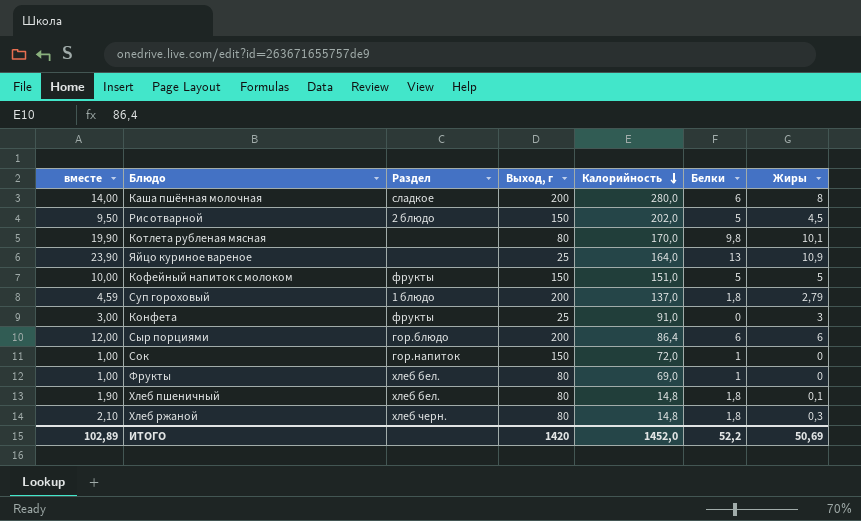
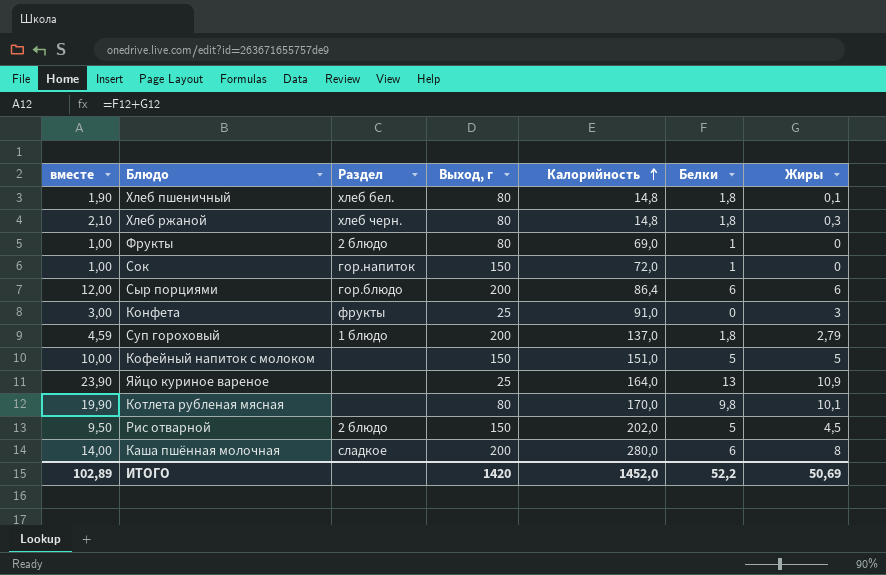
row order: Калорийность descending -> Калорийность ascending
Фрукты | Раздел: хлеб бел. -> 2 блюдо
Кофейный напиток с молоком | Раздел: фрукты -> none

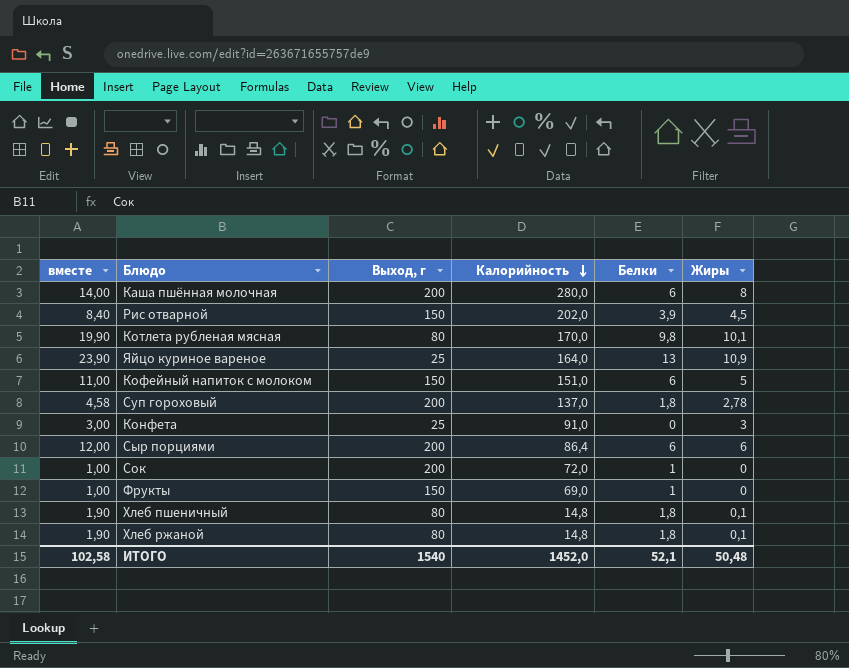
row order: Калорийность ascending -> Калорийность descending
column Раздел | position: 3 -> none
Рис отварной | вместе: 9,50 -> 8,40
Рис отварной | Белки: 5 -> 3,9
Кофейный напиток с молоком | вместе: 10,00 -> 11,00
Кофейный напиток с молоком | Белки: 5 -> 6
Суп гороховый | вместе: 4,59 -> 4,58
Суп гороховый | Жиры: 2,79 -> 2,78
Сок | Выход, г: 150 -> 200
Фрукты | Выход, г: 80 -> 150
Хлеб ржаной | вместе: 2,10 -> 1,90
Хлеб ржаной | Жиры: 0,3 -> 0,1
ИТОГО | вместе: 102,89 -> 102,58
ИТОГО | Выход, г: 1420 -> 1540
ИТОГО | Белки: 52,2 -> 52,1
ИТОГО | Жиры: 50,69 -> 50,48

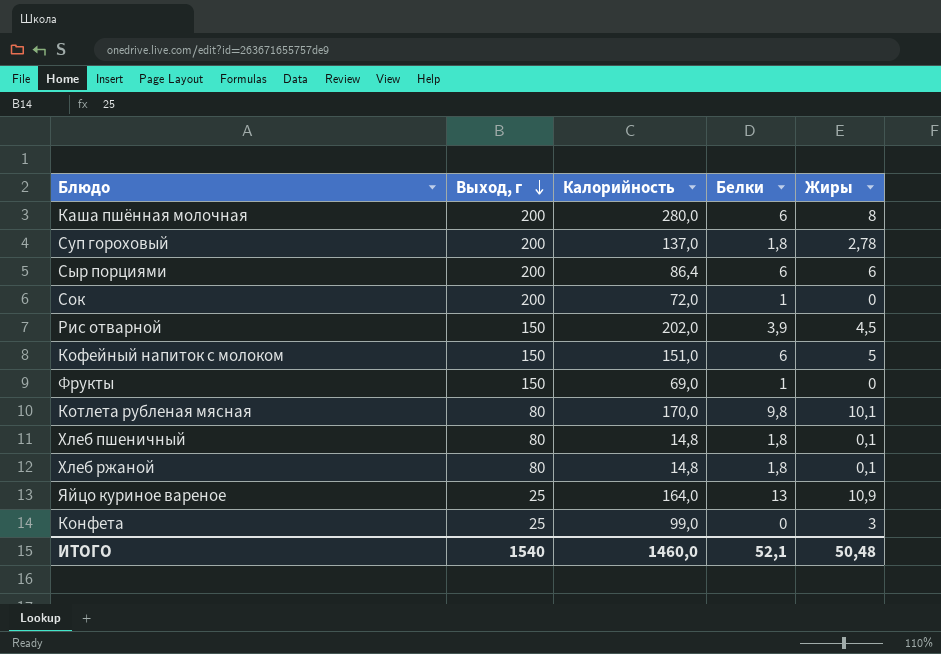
row order: Калорийность descending -> Выход, г descending
column вместе | formula: [Белки] + [Жиры] -> none
Конфета | Калорийность: 91,0 -> 99,0
ИТОГО | Калорийность: 1452,0 -> 1460,0

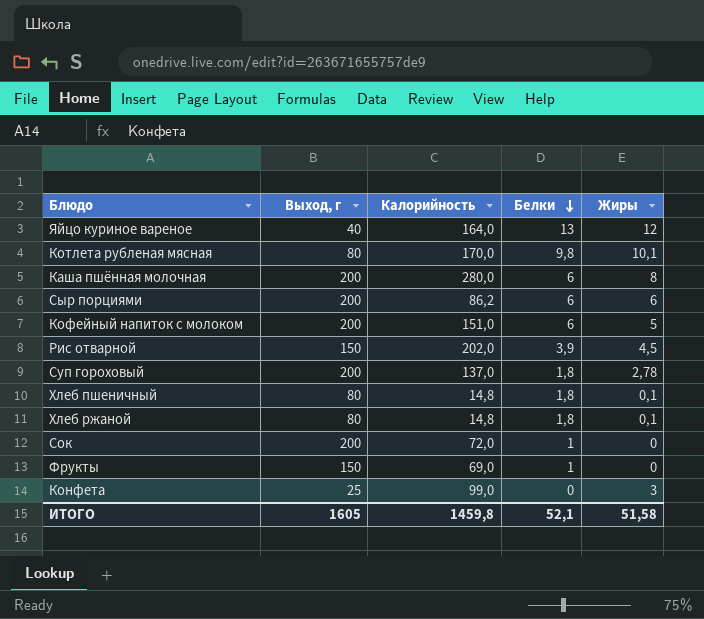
row order: Выход, г descending -> Белки descending
Яйцо куриное вареное | Выход, г: 25 -> 40
Яйцо куриное вареное | Жиры: 10,9 -> 12
Сыр порциями | Калорийность: 86,4 -> 86,2
Кофейный напиток с молоком | Выход, г: 150 -> 200
ИТОГО | Выход, г: 1540 -> 1605
ИТОГО | Калорийность: 1460,0 -> 1459,8
ИТОГО | Жиры: 50,48 -> 51,58

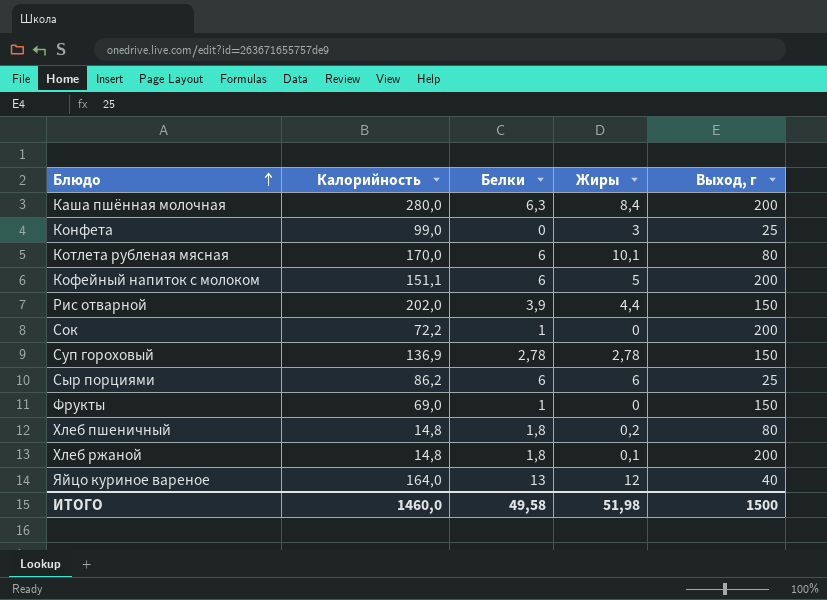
row order: Белки descending -> Блюдо ascending
column Выход, г | position: 2 -> 5
Каша пшённая молочная | Белки: 6 -> 6,3
Каша пшённая молочная | Жиры: 8 -> 8,4
Котлета рубленая мясная | Белки: 9,8 -> 6
Кофейный напиток с молоком | Калорийность: 151,0 -> 151,1
Рис отварной | Жиры: 4,5 -> 4,4
Сок | Калорийность: 72,0 -> 72,2
Суп гороховый | Калорийность: 137,0 -> 136,9
Суп гороховый | Белки: 1,8 -> 2,78
Суп гороховый | Выход, г: 200 -> 150
Сыр порциями | Выход, г: 200 -> 25
Хлеб пшеничный | Жиры: 0,1 -> 0,2
Хлеб ржаной | Выход, г: 80 -> 200
ИТОГО | Калорийность: 1459,8 -> 1460,0
ИТОГО | Белки: 52,1 -> 49,58
ИТОГО | Жиры: 51,58 -> 51,98
ИТОГО | Выход, г: 1605 -> 1500

